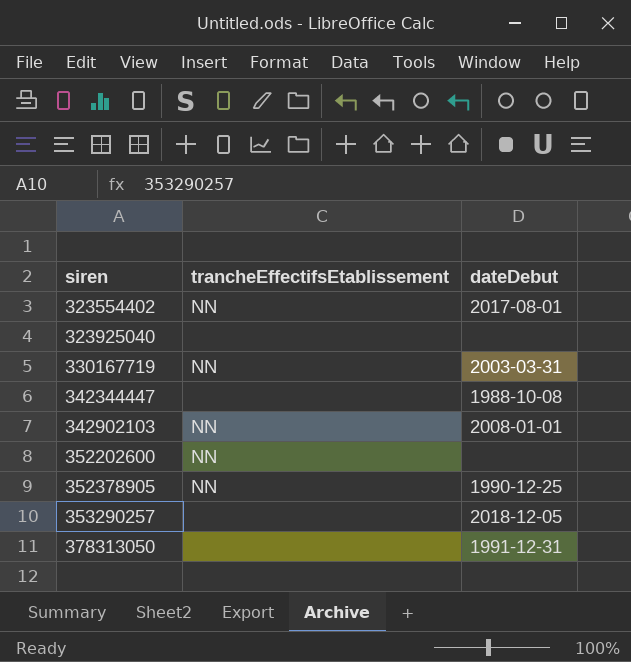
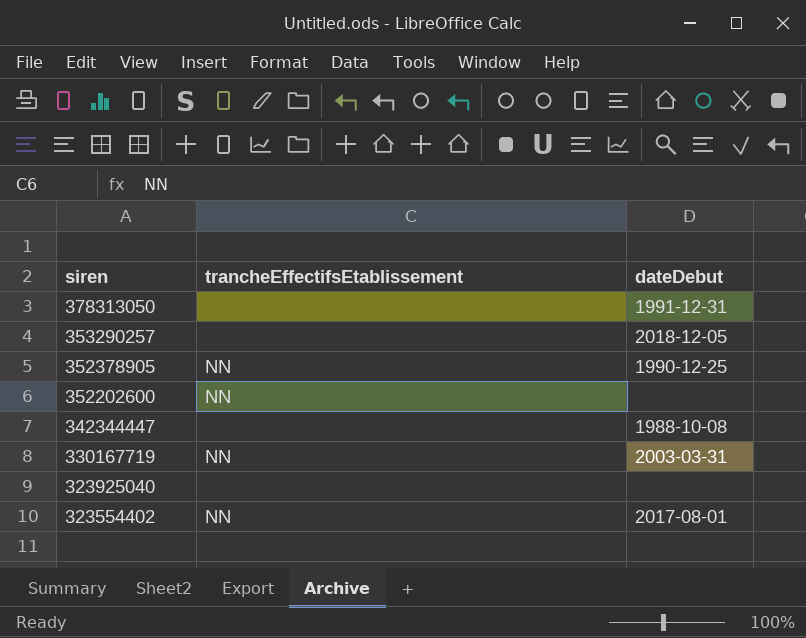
row order: siren ascending -> siren descending
row 342902103: NN | 2008-01-01 -> none

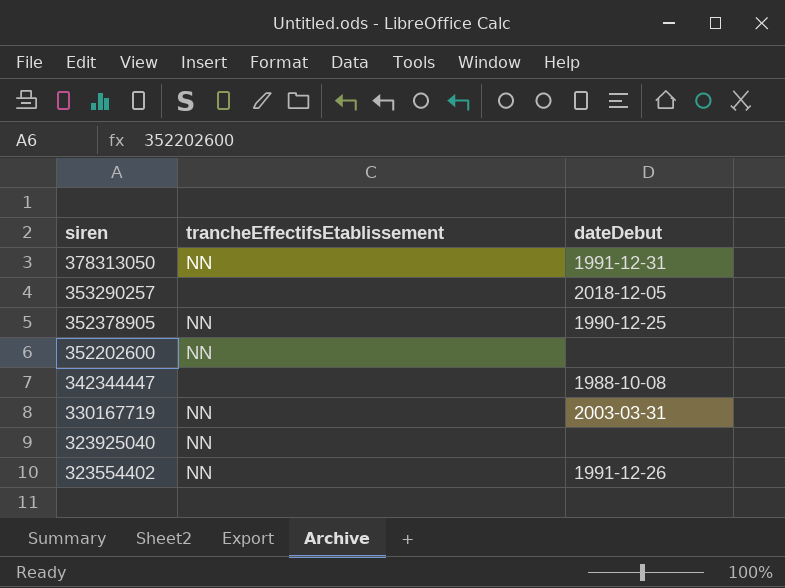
378313050 | trancheEffectifsEtablissement: none -> NN
323925040 | trancheEffectifsEtablissement: none -> NN
323554402 | dateDebut: 2017-08-01 -> 1991-12-26

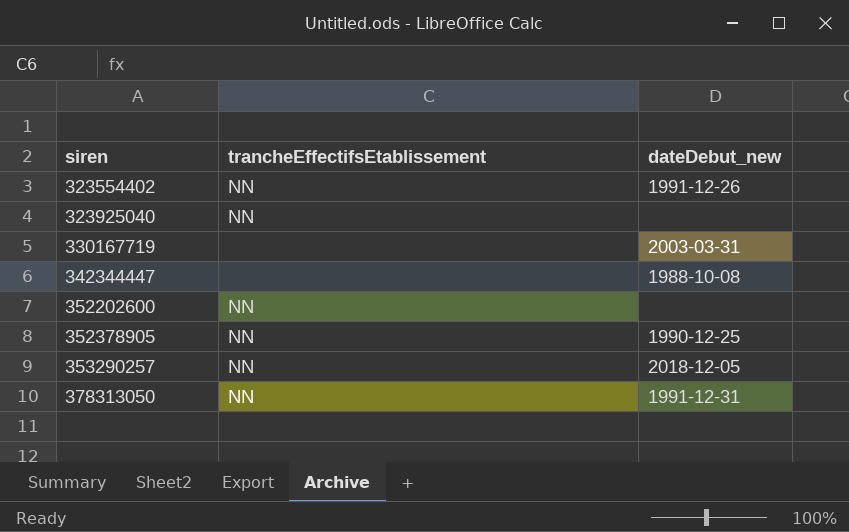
row order: siren descending -> siren ascending
column name: dateDebut -> dateDebut_new
330167719 | trancheEffectifsEtablissement: NN -> none
353290257 | trancheEffectifsEtablissement: none -> NN

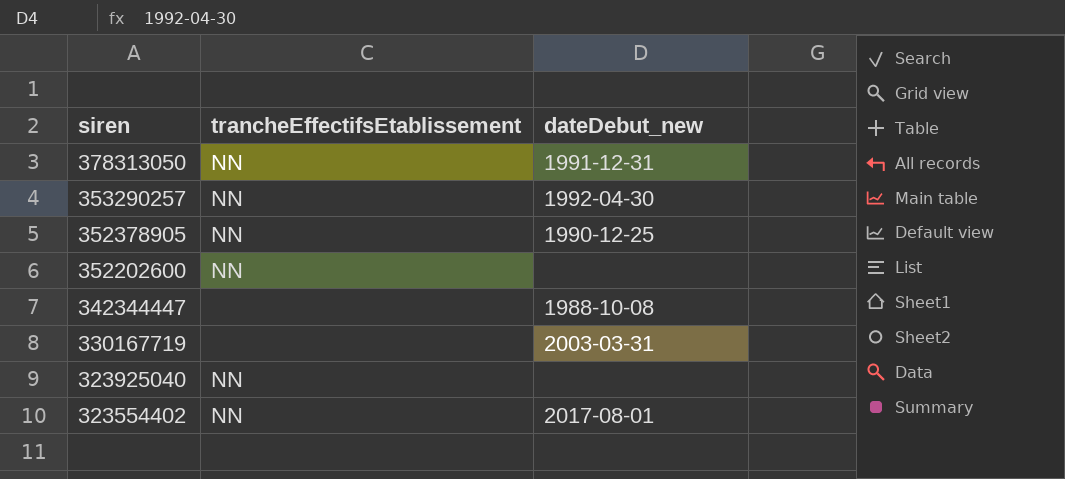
row order: siren ascending -> siren descending
353290257 | dateDebut_new: 2018-12-05 -> 1992-04-30
323554402 | dateDebut_new: 1991-12-26 -> 2017-08-01

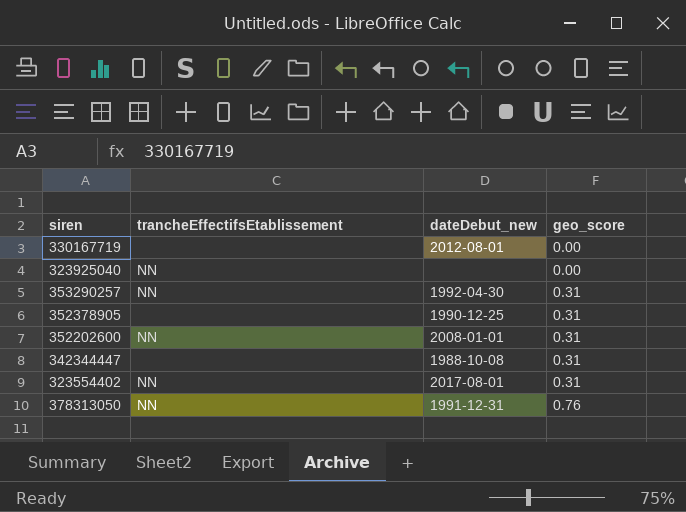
row order: siren descending -> geo_score ascending
column geo_score | position: none -> 4
330167719 | dateDebut_new: 2003-03-31 -> 2012-08-01
352378905 | trancheEffectifsEtablissement: NN -> none
352202600 | dateDebut_new: none -> 2008-01-01

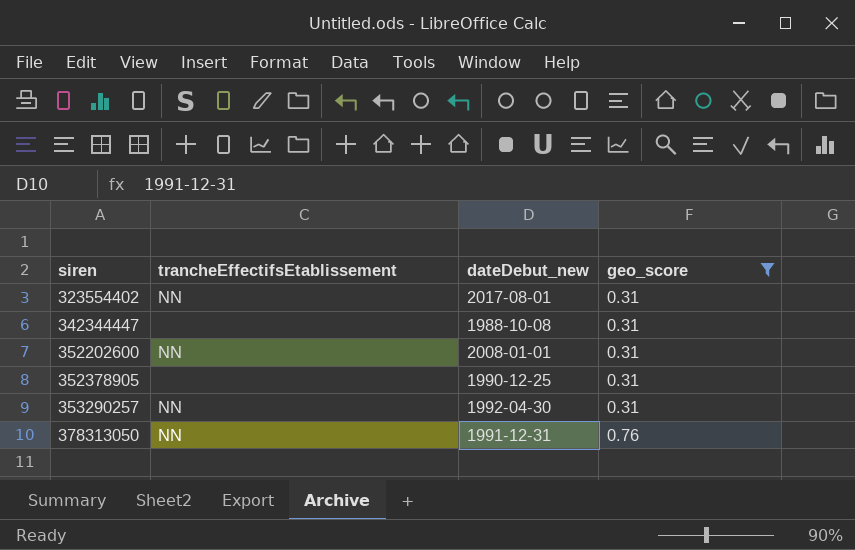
filter: none -> geo_score != 0.00
row order: geo_score ascending -> siren ascending

